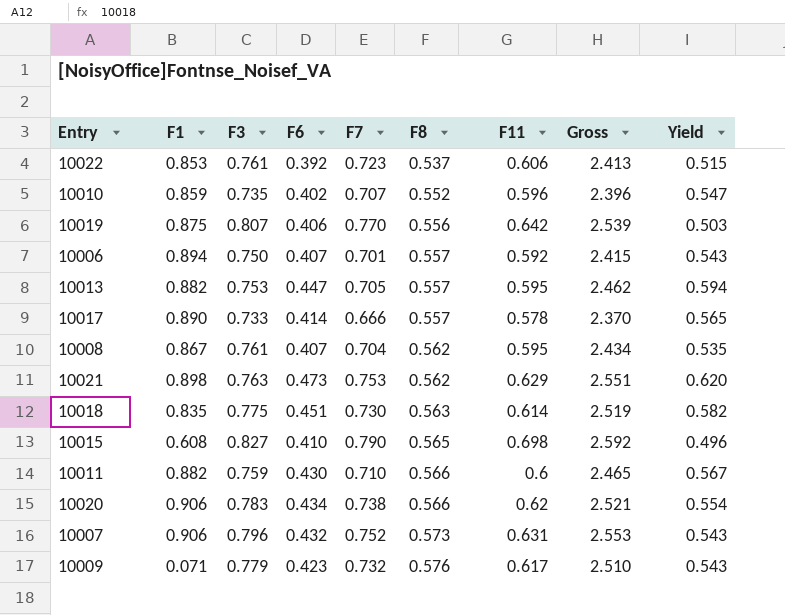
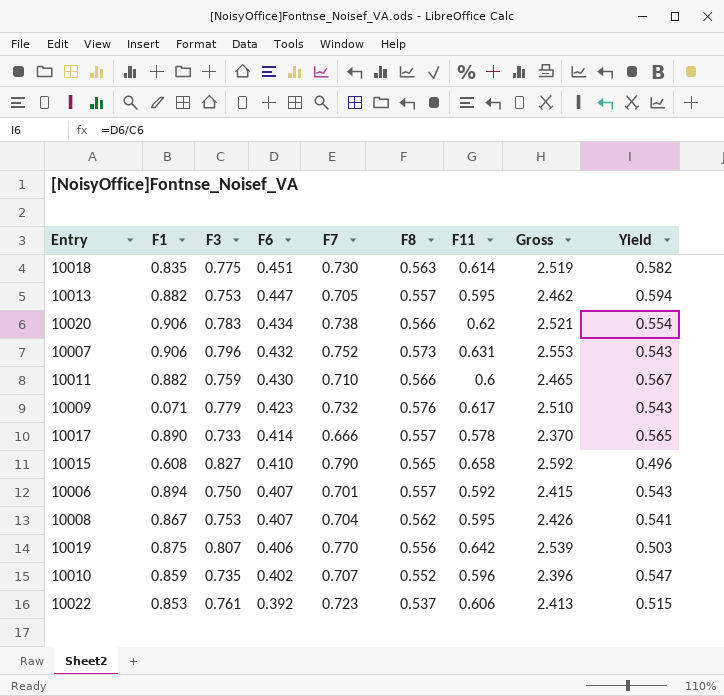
row order: F8 ascending -> F6 descending
row 10021: 0.898 | 0.763 | 0.473 | 0.753 | 0.562 | 0.629 | 2.551 | 0.620 -> none
10015 | F11: 0.698 -> 0.658
10008 | F3: 0.761 -> 0.753
10008 | Gross: 2.434 -> 2.426
10008 | Yield: 0.535 -> 0.541

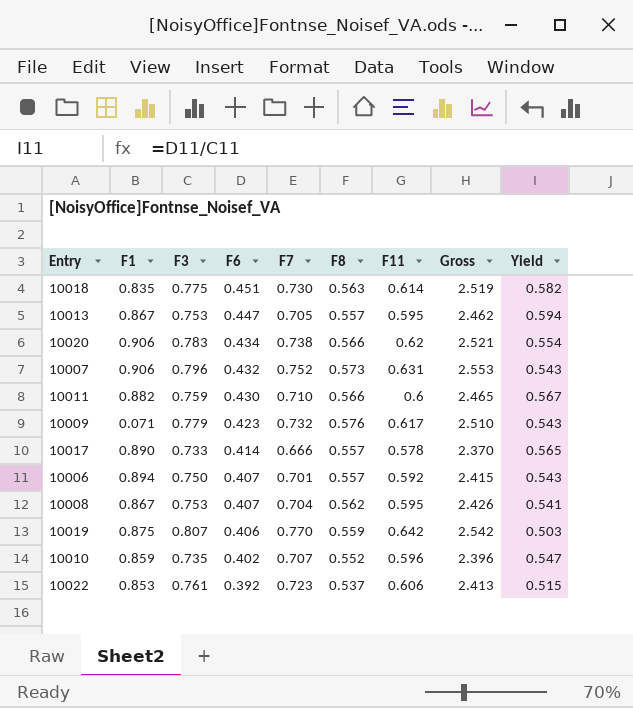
row 10015: 0.608 | 0.827 | 0.410 | 0.790 | 0.565 | 0.658 | 2.592 | 0.496 -> none
10013 | F1: 0.882 -> 0.867
10019 | F8: 0.556 -> 0.559
10019 | Gross: 2.539 -> 2.542

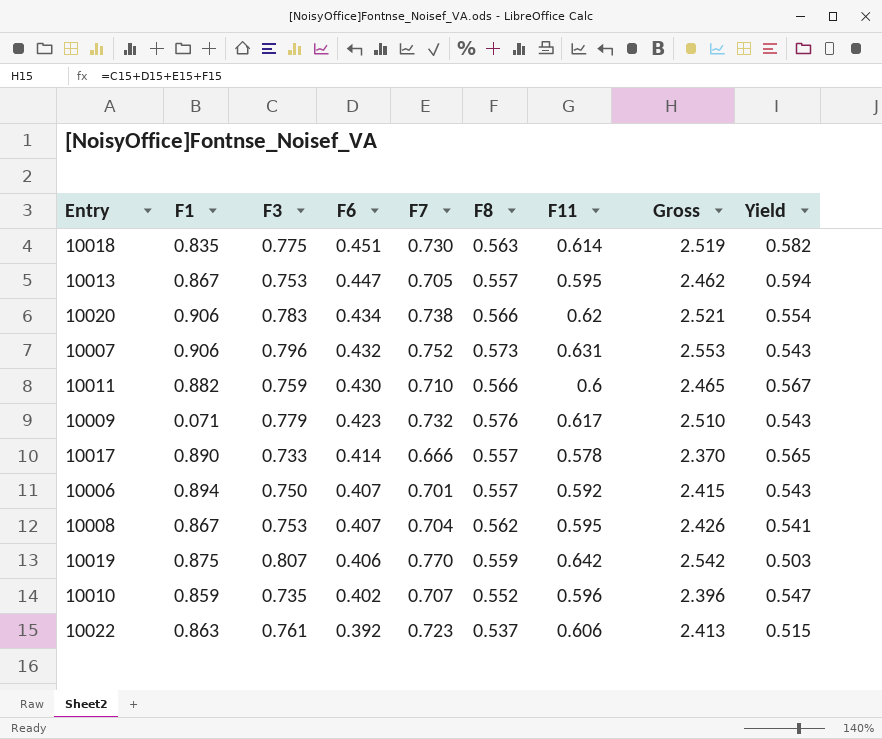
10022 | F1: 0.853 -> 0.863

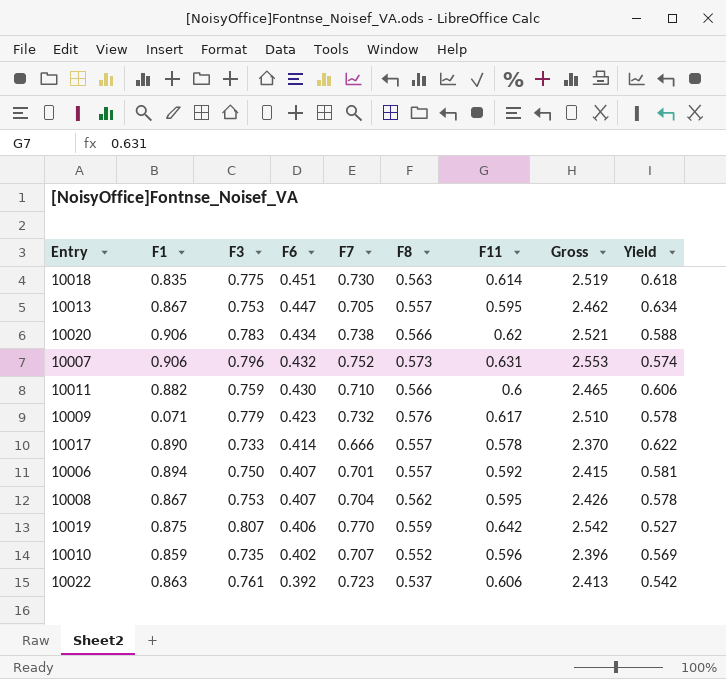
column Yield | formula: [F6] / [F3] -> [F6] / [F7]

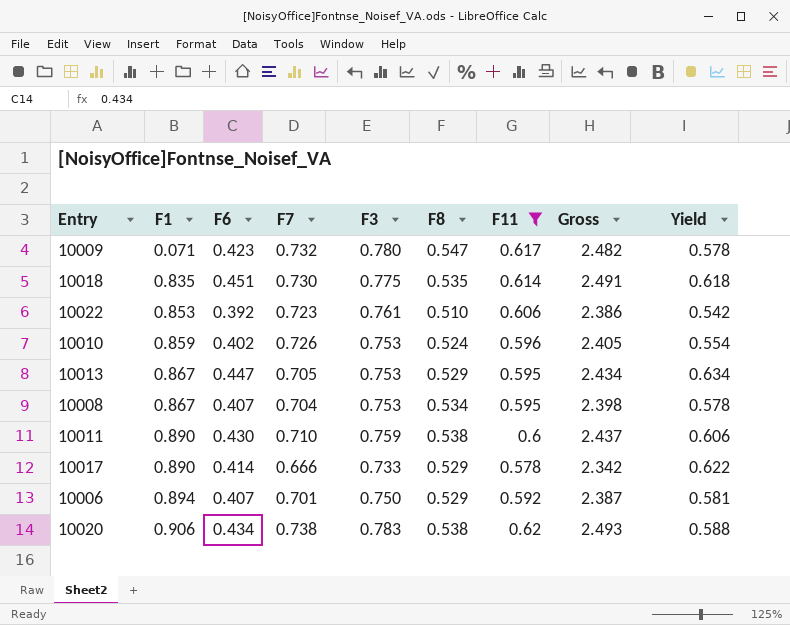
filter: none -> F11 <= 0.62
row order: F6 descending -> F1 ascending
column F3 | position: 3 -> 5
10009 | F3: 0.779 -> 0.780
10009 | F8: 0.576 -> 0.547
10009 | Gross: 2.510 -> 2.482
10018 | F8: 0.563 -> 0.535
10018 | Gross: 2.519 -> 2.491
10022 | F1: 0.863 -> 0.853
10022 | F8: 0.537 -> 0.510
10022 | Gross: 2.413 -> 2.386
10010 | F7: 0.707 -> 0.726
10010 | F3: 0.735 -> 0.753
10010 | F8: 0.552 -> 0.524
10010 | Gross: 2.396 -> 2.405
10010 | Yield: 0.569 -> 0.554
10013 | F8: 0.557 -> 0.529
10013 | Gross: 2.462 -> 2.434
10008 | F8: 0.562 -> 0.534
10008 | Gross: 2.426 -> 2.398
10011 | F1: 0.882 -> 0.890
10011 | F8: 0.566 -> 0.538
10011 | Gross: 2.465 -> 2.437
10017 | F8: 0.557 -> 0.529
10017 | Gross: 2.370 -> 2.342
10006 | F8: 0.557 -> 0.529
10006 | Gross: 2.415 -> 2.387
10020 | F8: 0.566 -> 0.538
10020 | Gross: 2.521 -> 2.493

